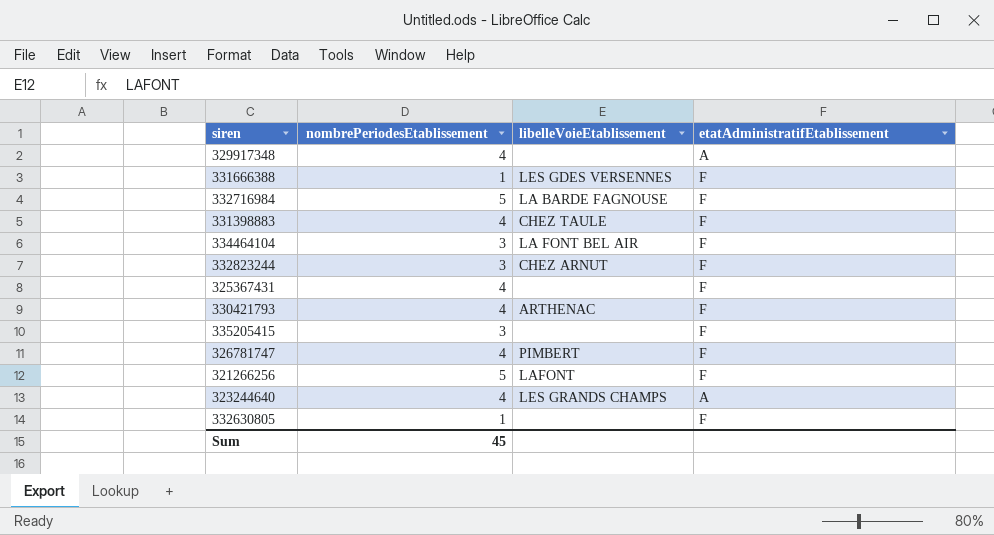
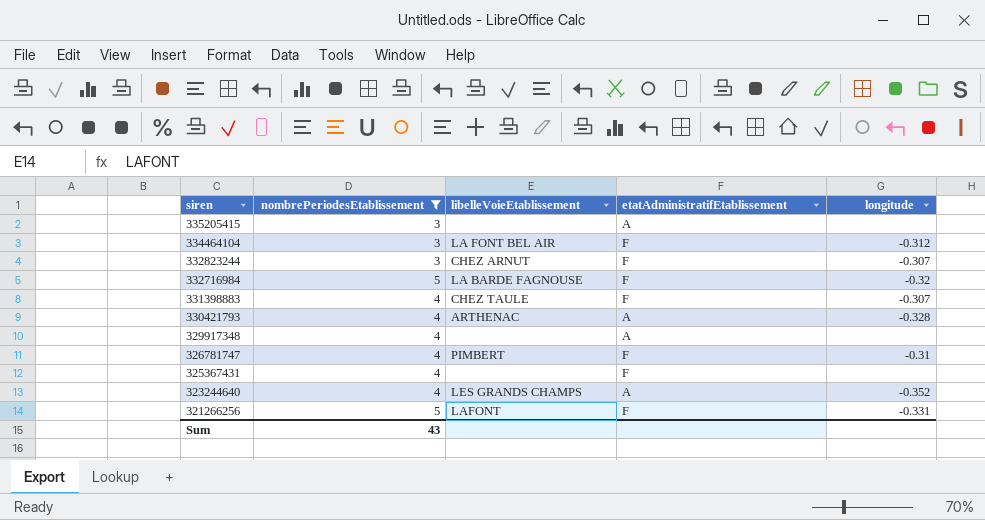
filter: none -> nombrePeriodesEtablissement != 1
row order: none -> siren descending
column longitude | position: none -> 5
335205415 | etatAdministratifEtablissement: F -> A
330421793 | etatAdministratifEtablissement: F -> A
Sum | nombrePeriodesEtablissement: 45 -> 43

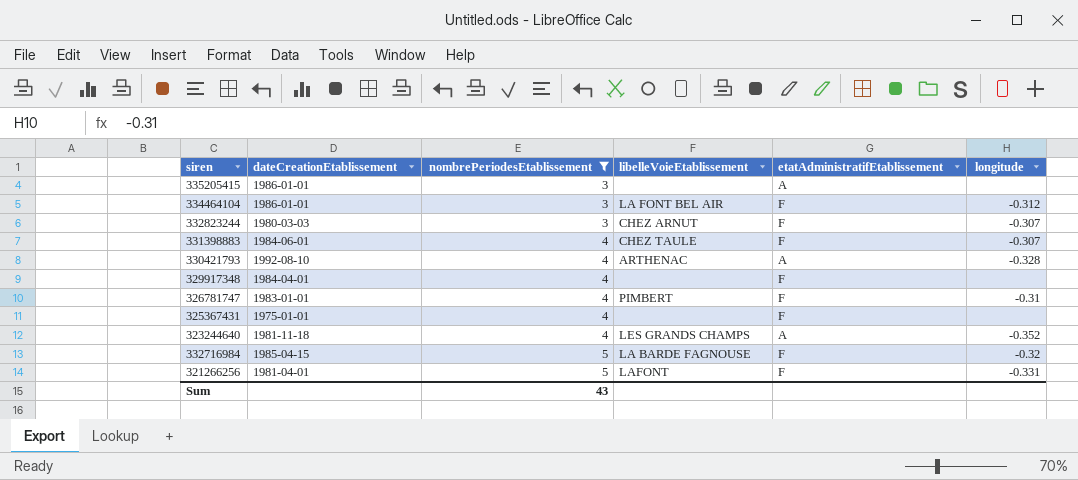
row order: siren descending -> nombrePeriodesEtablissement ascending
column dateCreationEtablissement | position: none -> 2
329917348 | etatAdministratifEtablissement: A -> F

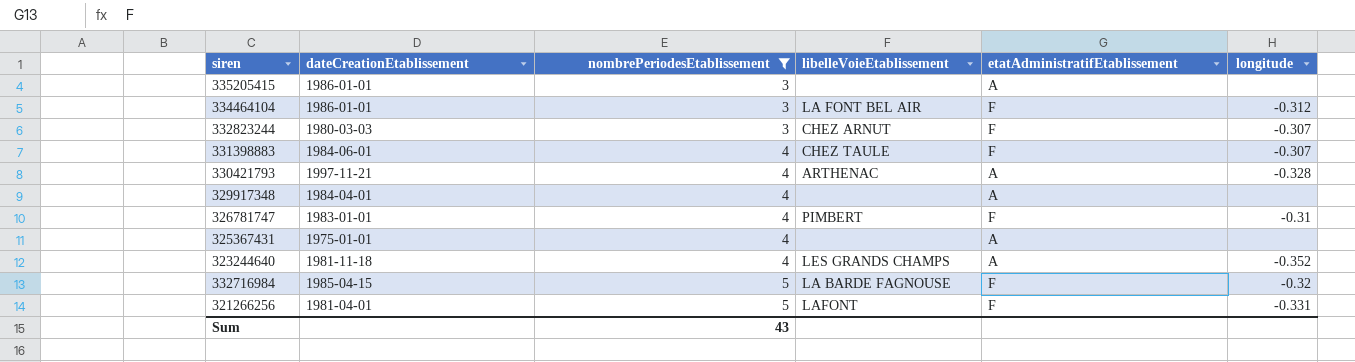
330421793 | dateCreationEtablissement: 1992-08-10 -> 1997-11-21
329917348 | etatAdministratifEtablissement: F -> A
325367431 | etatAdministratifEtablissement: F -> A

